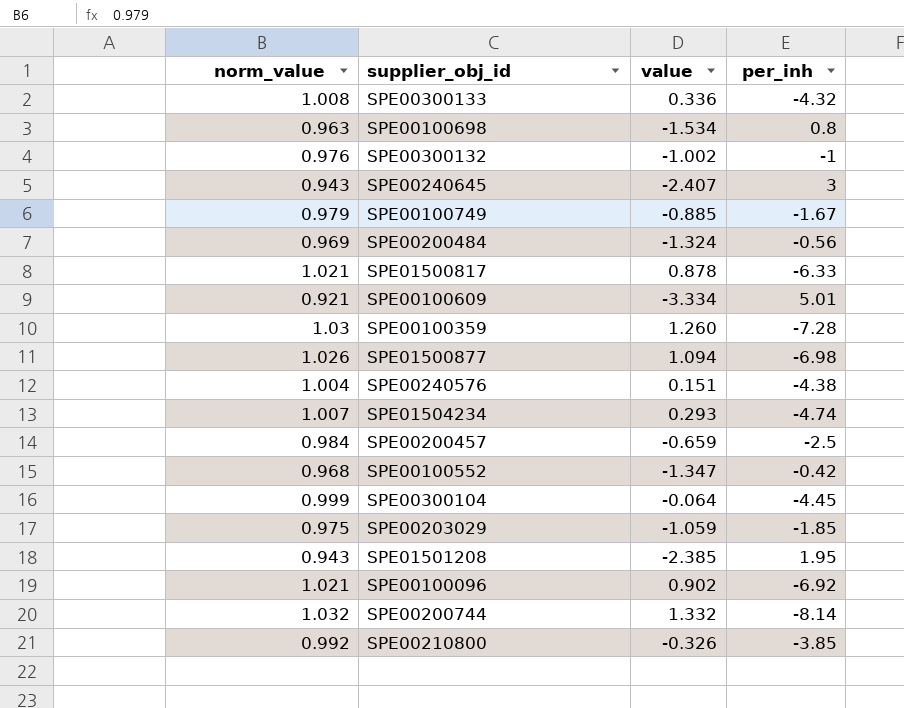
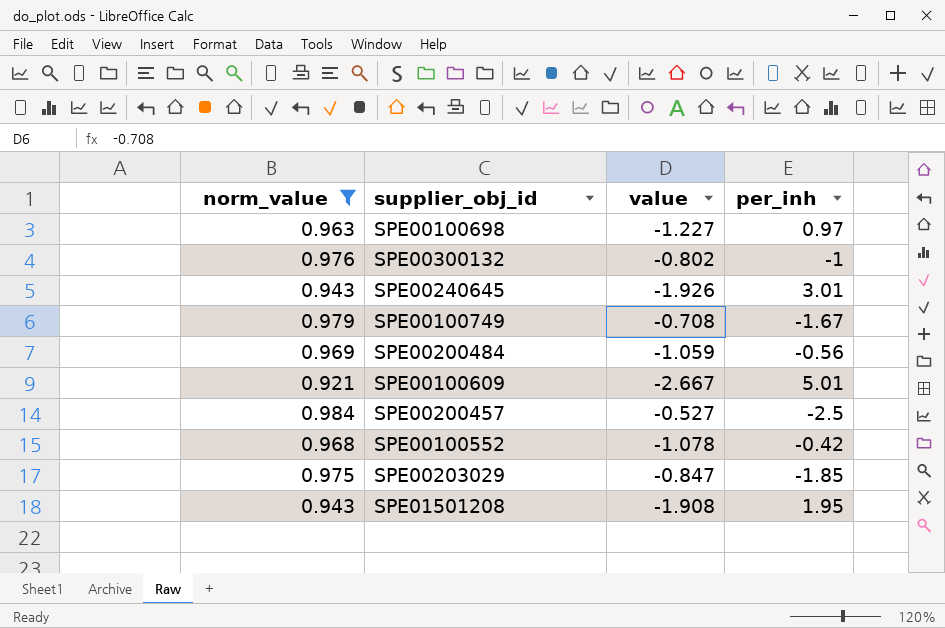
filter: none -> norm_value <= 0.984
SPE00100698 | value: -1.534 -> -1.227
SPE00100698 | per_inh: 0.8 -> 0.97
SPE00300132 | value: -1.002 -> -0.802
SPE00240645 | value: -2.407 -> -1.926
SPE00240645 | per_inh: 3 -> 3.01
SPE00100749 | value: -0.885 -> -0.708
SPE00200484 | value: -1.324 -> -1.059
SPE00100609 | value: -3.334 -> -2.667
SPE00200457 | value: -0.659 -> -0.527
SPE00100552 | value: -1.347 -> -1.078
SPE00203029 | value: -1.059 -> -0.847
SPE01501208 | value: -2.385 -> -1.908

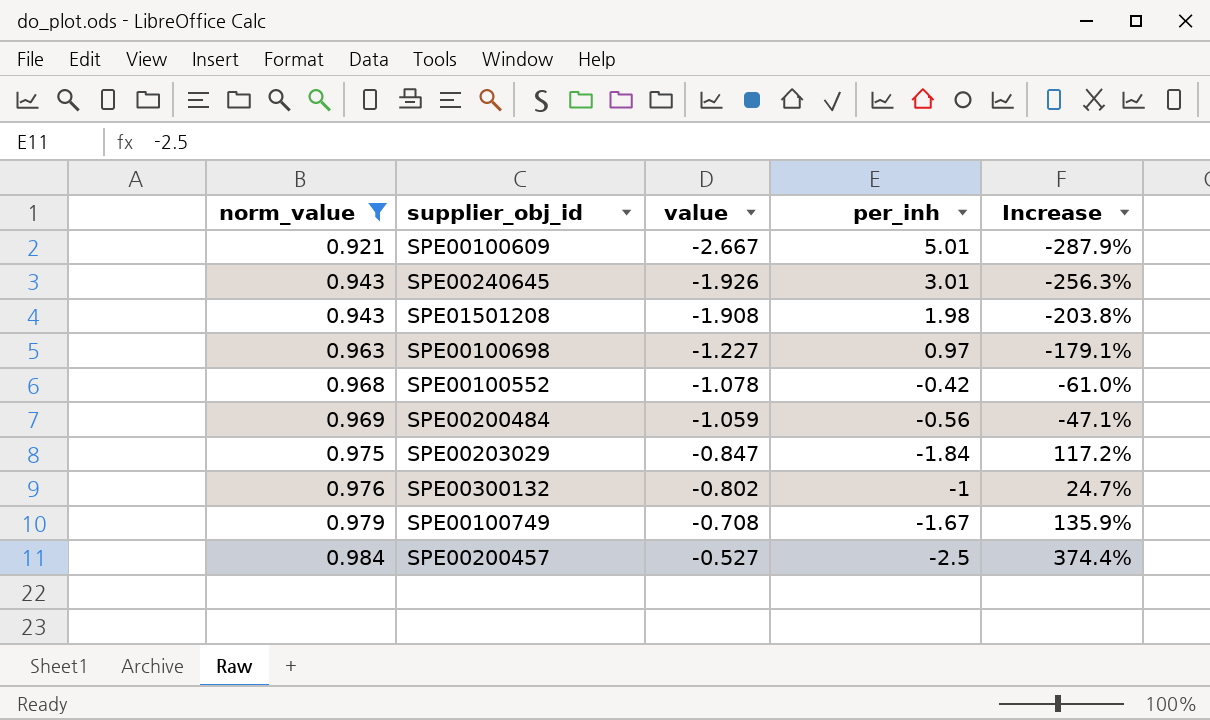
row order: none -> norm_value ascending
column Increase | formula: none -> ([per_inh] - [value]) / [value]
SPE01501208 | per_inh: 1.95 -> 1.98
SPE00203029 | per_inh: -1.85 -> -1.84

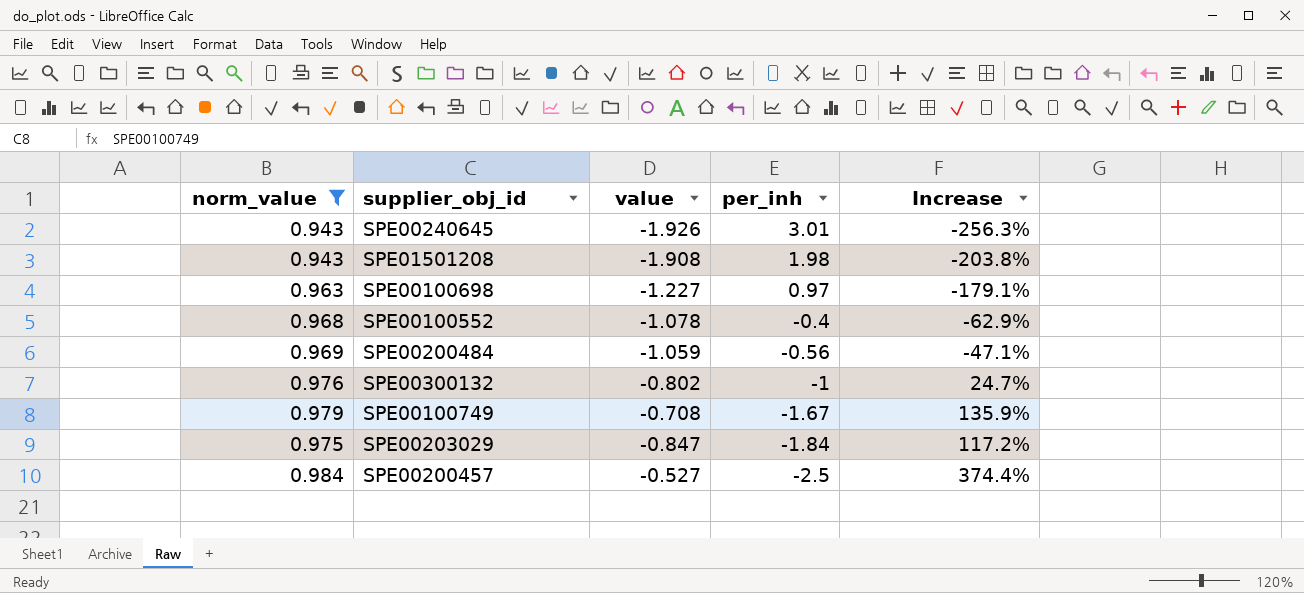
row order: norm_value ascending -> per_inh descending
row SPE00100609: 0.921 | -2.667 | 5.01 | -287.9% -> none
SPE00100552 | per_inh: -0.42 -> -0.4
SPE00100552 | Increase: -61.0% -> -62.9%

